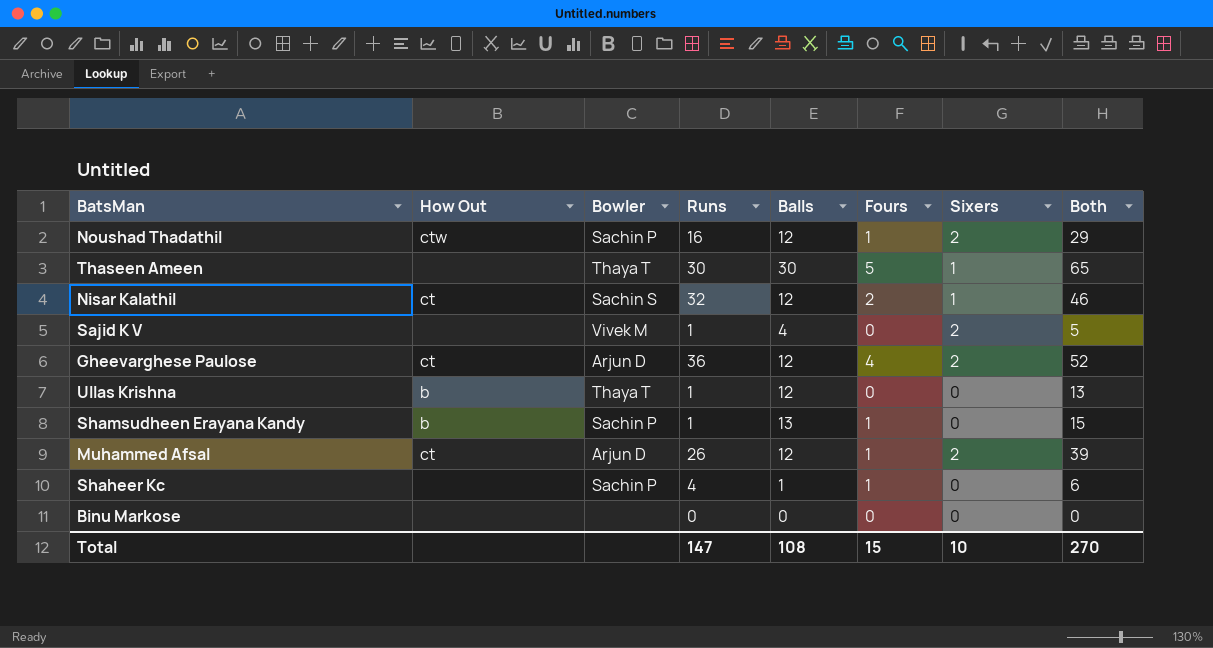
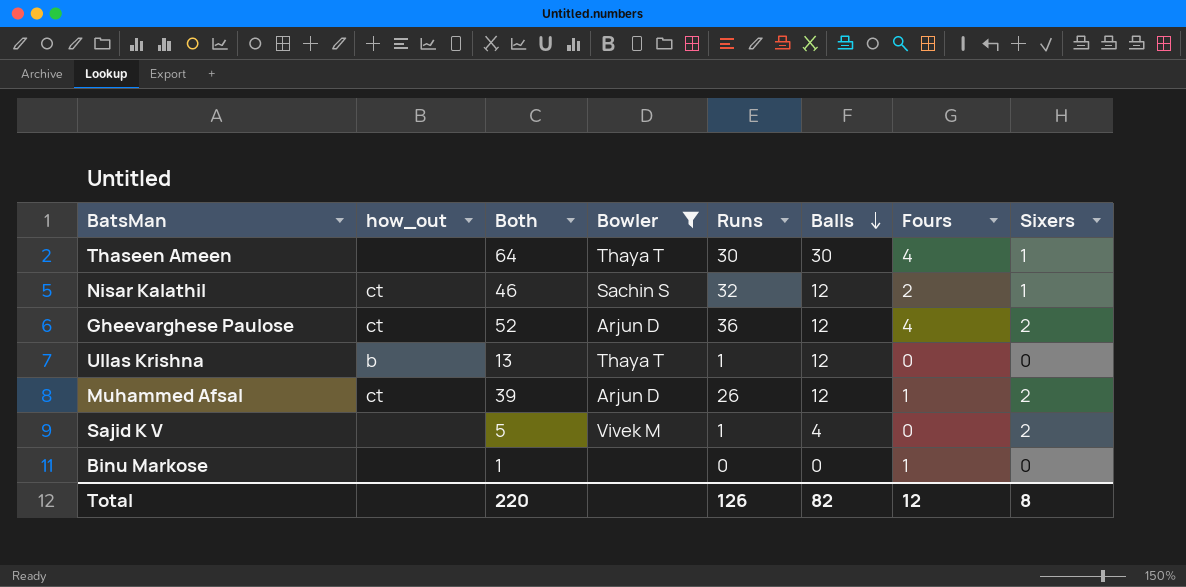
filter: none -> Bowler != Sachin P
row order: none -> Balls descending
column name: How Out -> how_out
column Both | position: 8 -> 3
Thaseen Ameen | Both: 65 -> 64
Thaseen Ameen | Fours: 5 -> 4
Binu Markose | Both: 0 -> 1
Binu Markose | Fours: 0 -> 1
Total | Both: 270 -> 220
Total | Runs: 147 -> 126
Total | Balls: 108 -> 82
Total | Fours: 15 -> 12
Total | Sixers: 10 -> 8

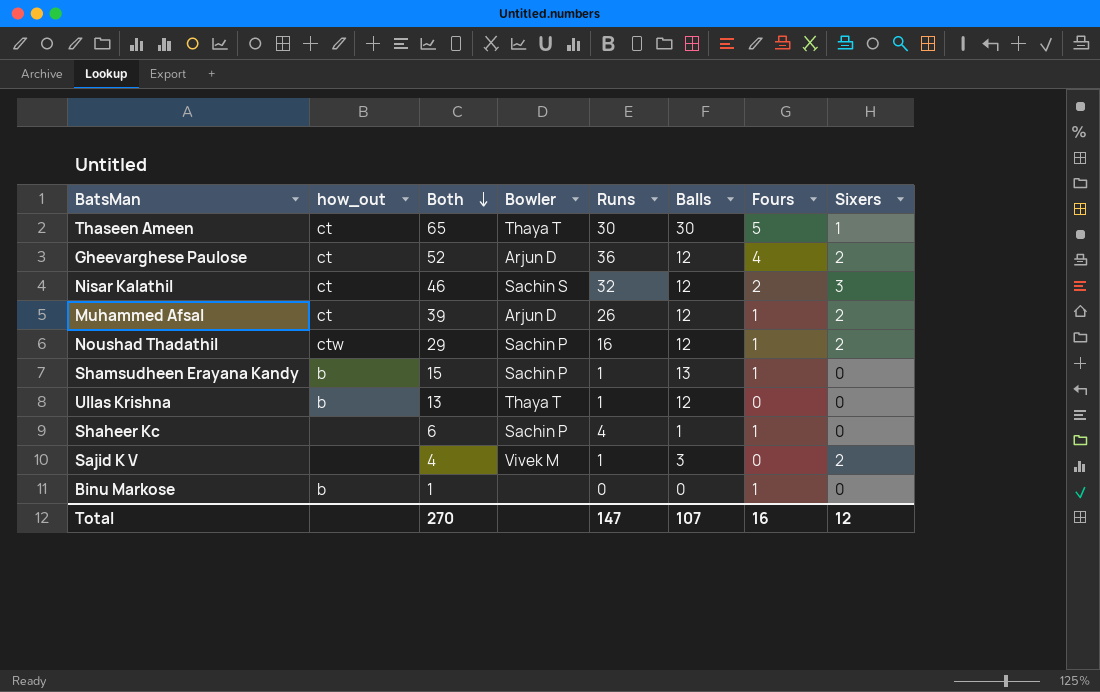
filter: Bowler != Sachin P -> none
row order: Balls descending -> Both descending
Thaseen Ameen | how_out: none -> ct
Thaseen Ameen | Both: 64 -> 65
Thaseen Ameen | Fours: 4 -> 5
Nisar Kalathil | Sixers: 1 -> 3
Sajid K V | Both: 5 -> 4
Sajid K V | Balls: 4 -> 3
Binu Markose | how_out: none -> b
Total | Both: 220 -> 270
Total | Runs: 126 -> 147
Total | Balls: 82 -> 107
Total | Fours: 12 -> 16
Total | Sixers: 8 -> 12

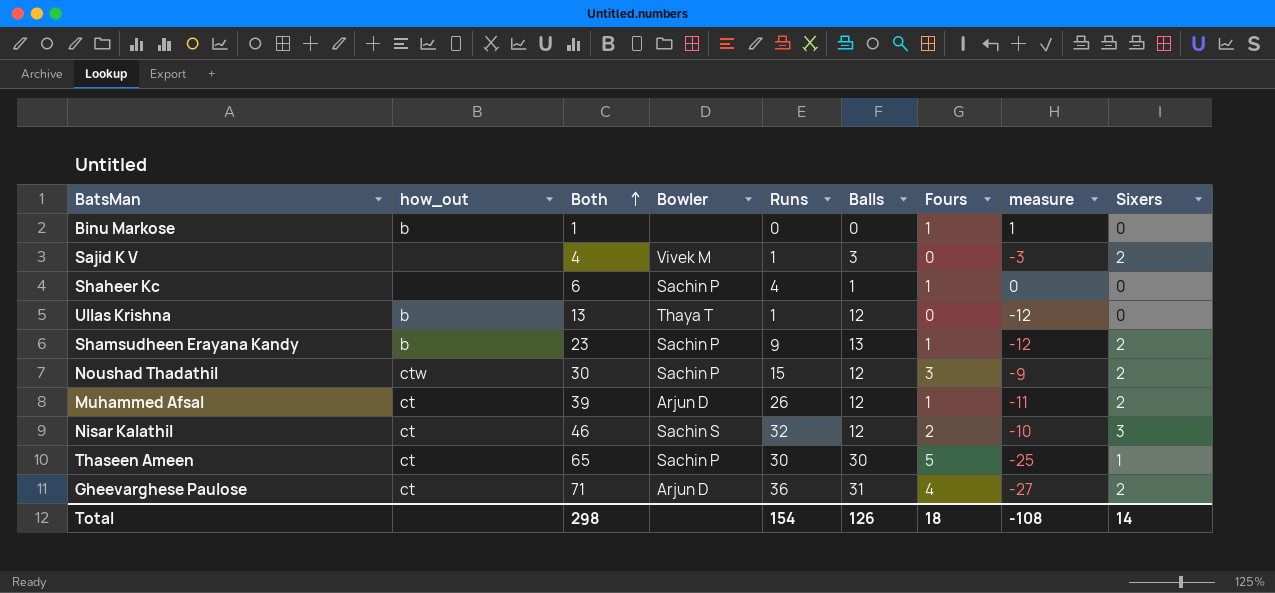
row order: Both descending -> Both ascending
column measure | formula: none -> [Fours] - [Balls]
Shamsudheen Erayana Kandy | Both: 15 -> 23
Shamsudheen Erayana Kandy | Runs: 1 -> 9
Shamsudheen Erayana Kandy | Sixers: 0 -> 2
Noushad Thadathil | Both: 29 -> 30
Noushad Thadathil | Runs: 16 -> 15
Noushad Thadathil | Fours: 1 -> 3
Thaseen Ameen | Bowler: Thaya T -> Sachin P
Gheevarghese Paulose | Both: 52 -> 71
Gheevarghese Paulose | Balls: 12 -> 31
Total | Both: 270 -> 298
Total | Runs: 147 -> 154
Total | Balls: 107 -> 126
Total | Fours: 16 -> 18
Total | Sixers: 12 -> 14

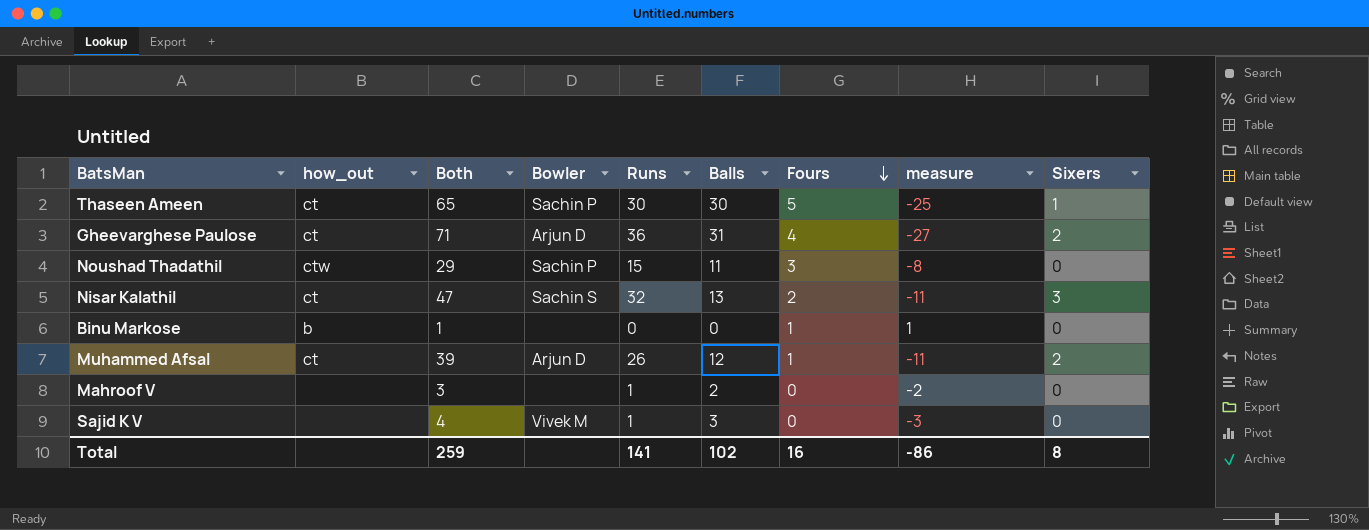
row order: Both ascending -> Fours descending
row Shaheer Kc: none | 6 | Sachin P | 4 | 1 | 1 | 0 | 0 -> none
row Ullas Krishna: b | 13 | Thaya T | 1 | 12 | 0 | -12 | 0 -> none
row Shamsudheen Erayana Kandy: b | 23 | Sachin P | 9 | 13 | 1 | -12 | 2 -> none
Noushad Thadathil | Both: 30 -> 29
Noushad Thadathil | Balls: 12 -> 11
Noushad Thadathil | measure: -9 -> -8
Noushad Thadathil | Sixers: 2 -> 0
Nisar Kalathil | Both: 46 -> 47
Nisar Kalathil | Balls: 12 -> 13
Nisar Kalathil | measure: -10 -> -11
row Mahroof V: none -> none | 3 | none | 1 | 2 | 0 | -2 | 0
Sajid K V | Sixers: 2 -> 0
Total | Both: 298 -> 259
Total | Runs: 154 -> 141
Total | Balls: 126 -> 102
Total | Fours: 18 -> 16
Total | measure: -108 -> -86
Total | Sixers: 14 -> 8

